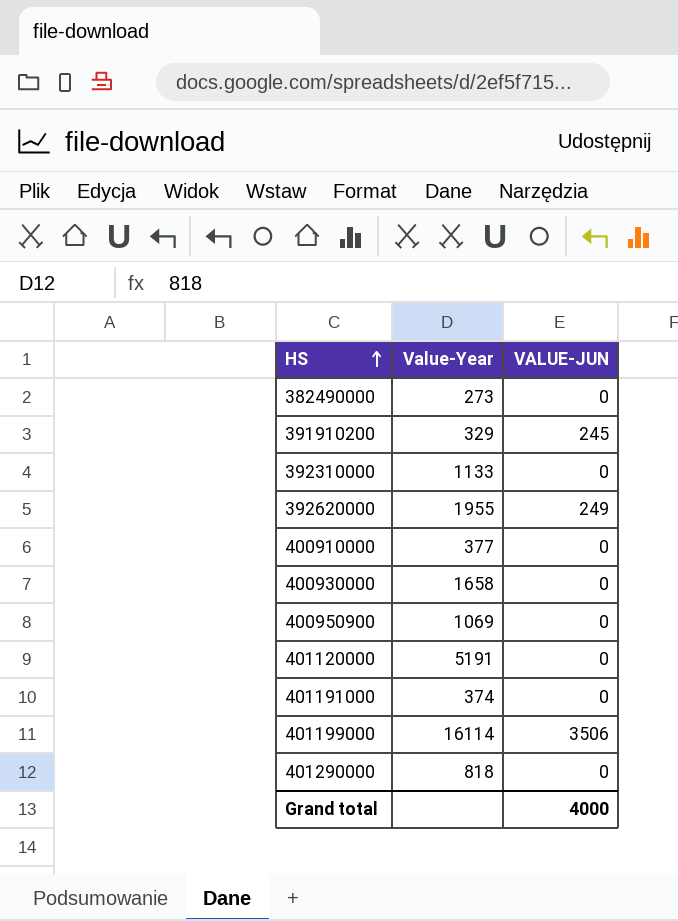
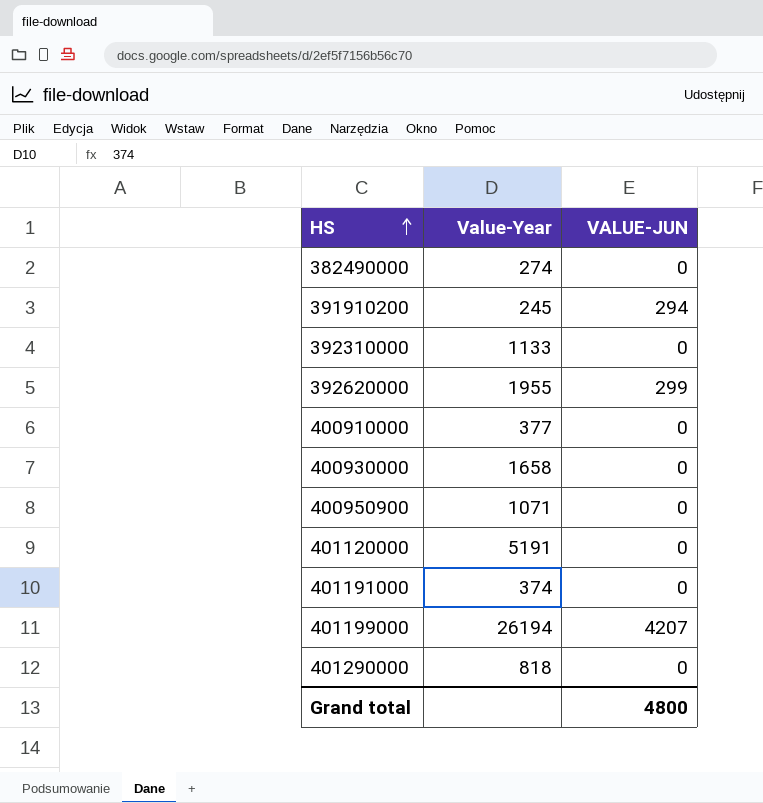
382490000 | Value-Year: 273 -> 274
391910200 | Value-Year: 329 -> 245
391910200 | VALUE-JUN: 245 -> 294
392620000 | VALUE-JUN: 249 -> 299
400950900 | Value-Year: 1069 -> 1071
401199000 | Value-Year: 16114 -> 26194
401199000 | VALUE-JUN: 3506 -> 4207
Grand total | VALUE-JUN: 4000 -> 4800

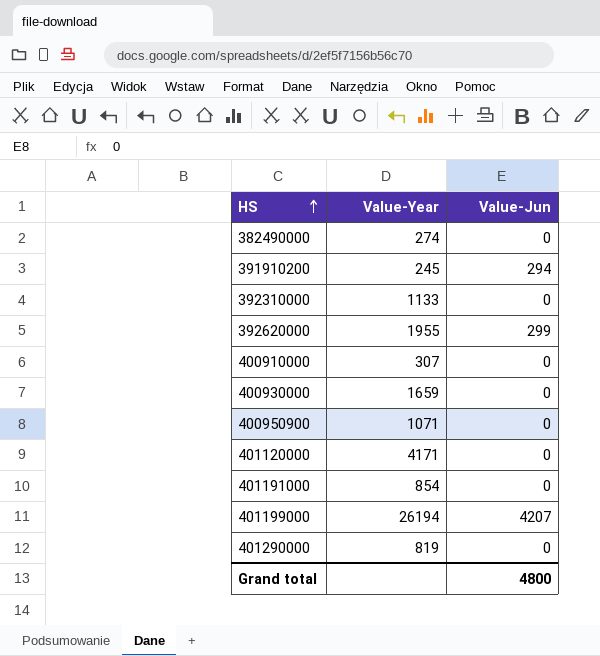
column name: VALUE-JUN -> Value-Jun
400910000 | Value-Year: 377 -> 307
400930000 | Value-Year: 1658 -> 1659
401120000 | Value-Year: 5191 -> 4171
401191000 | Value-Year: 374 -> 854
401290000 | Value-Year: 818 -> 819

